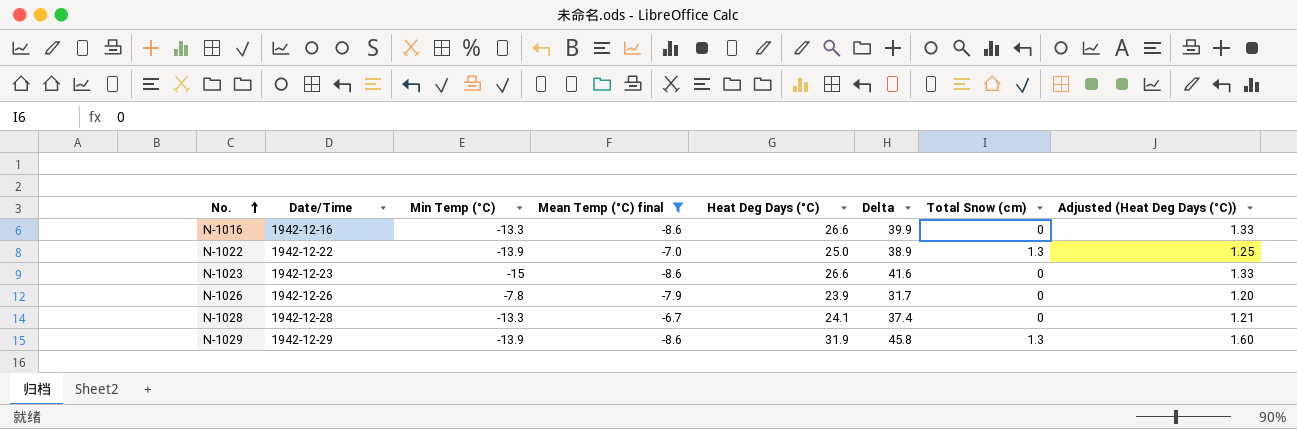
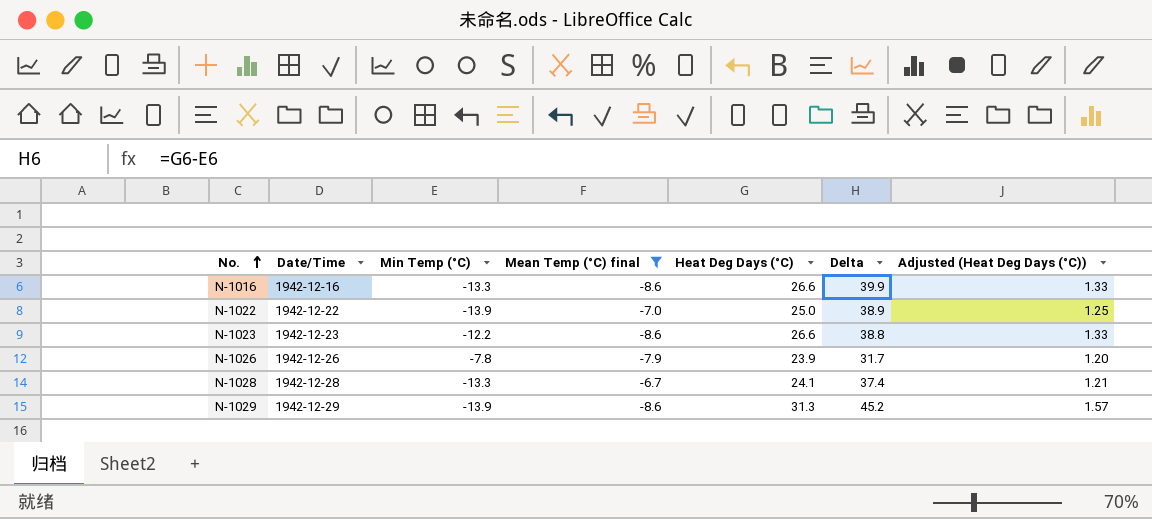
column Total Snow (cm) | position: 7 -> none
N-1023 | Min Temp (°C): -15 -> -12.2
N-1023 | Delta: 41.6 -> 38.8
N-1029 | Heat Deg Days (°C): 31.9 -> 31.3
N-1029 | Delta: 45.8 -> 45.2
N-1029 | Adjusted (Heat Deg Days (°C)): 1.60 -> 1.57

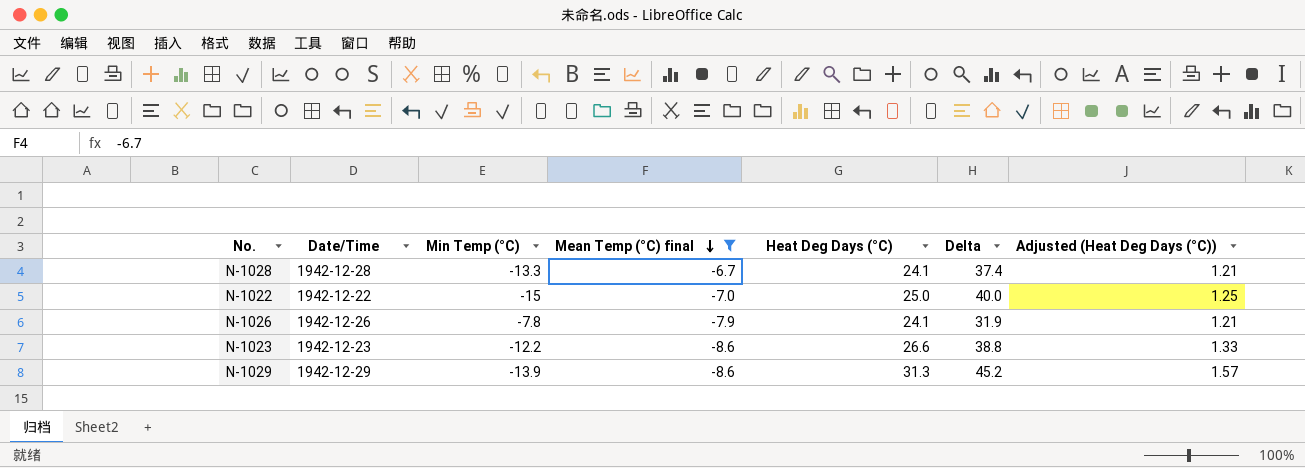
row order: No. ascending -> Mean Temp (°C) final descending
row N-1016: 1942-12-16 | -13.3 | -8.6 | 26.6 | 39.9 | 1.33 -> none
N-1022 | Min Temp (°C): -13.9 -> -15
N-1022 | Delta: 38.9 -> 40.0
N-1026 | Heat Deg Days (°C): 23.9 -> 24.1
N-1026 | Delta: 31.7 -> 31.9
N-1026 | Adjusted (Heat Deg Days (°C)): 1.20 -> 1.21

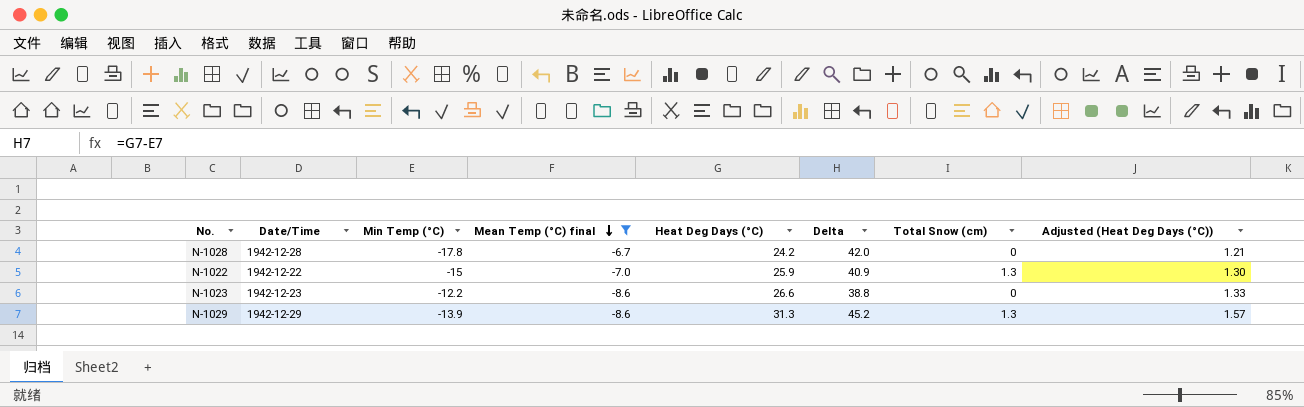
column Total Snow (cm) | position: none -> 7
row N-1026: 1942-12-26 | -7.8 | -7.9 | 24.1 | 31.9 | 1.21 -> none
N-1028 | Min Temp (°C): -13.3 -> -17.8
N-1028 | Heat Deg Days (°C): 24.1 -> 24.2
N-1028 | Delta: 37.4 -> 42.0
N-1022 | Heat Deg Days (°C): 25.0 -> 25.9
N-1022 | Delta: 40.0 -> 40.9
N-1022 | Adjusted (Heat Deg Days (°C)): 1.25 -> 1.30

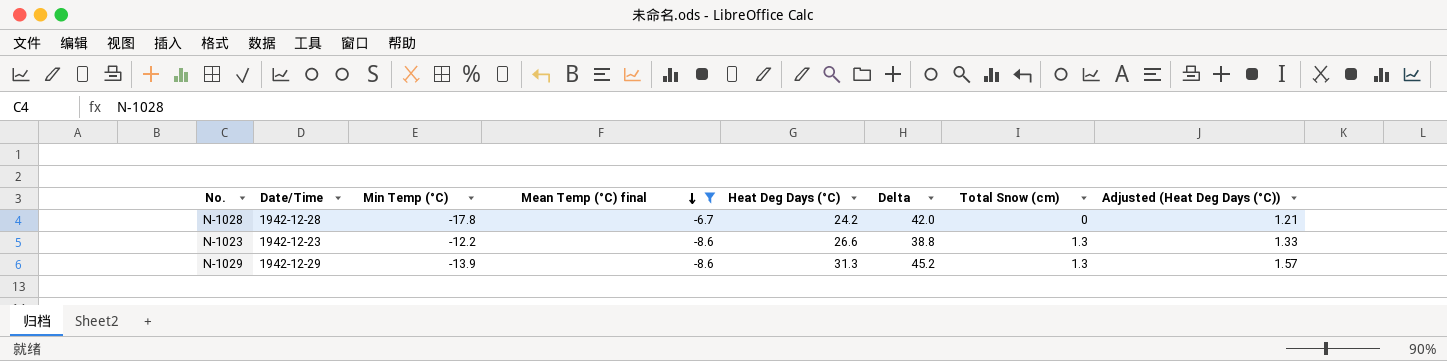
row N-1022: 1942-12-22 | -15 | -7.0 | 25.9 | 40.9 | 1.3 | 1.30 -> none
N-1023 | Total Snow (cm): 0 -> 1.3

